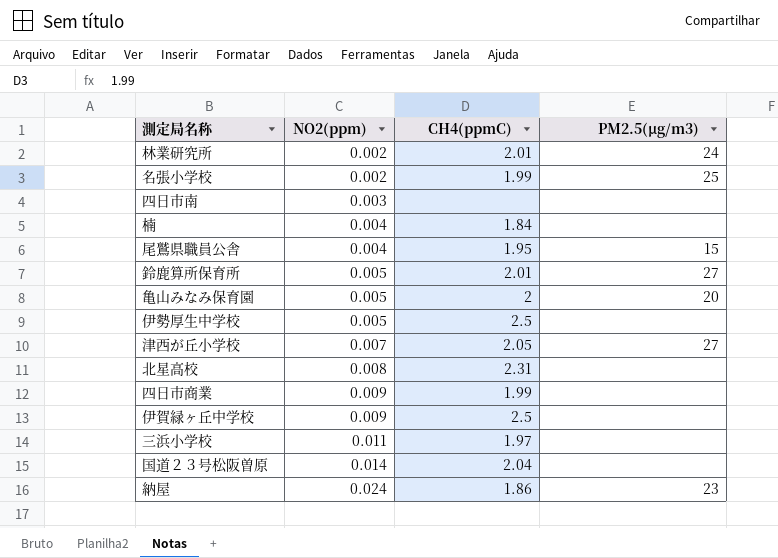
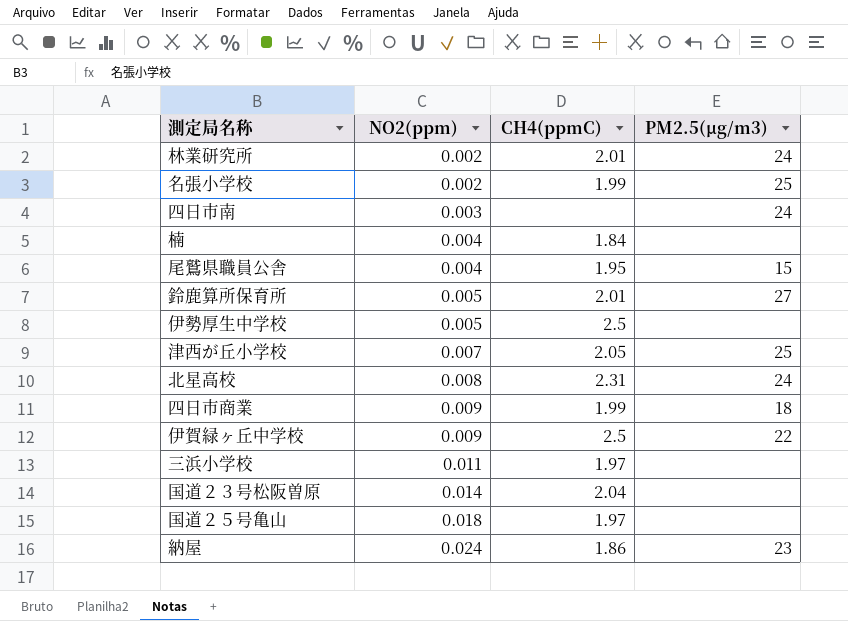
row 亀山みなみ保育園: 0.005 | 2 | 20 -> none
四日市南 | PM2.5(μg/m3): none -> 24
津西が丘小学校 | PM2.5(μg/m3): 27 -> 25
北星高校 | PM2.5(μg/m3): none -> 24
四日市商業 | PM2.5(μg/m3): none -> 18
伊賀緑ヶ丘中学校 | PM2.5(μg/m3): none -> 22
row 国道２５号亀山: none -> 0.018 | 1.97 | none

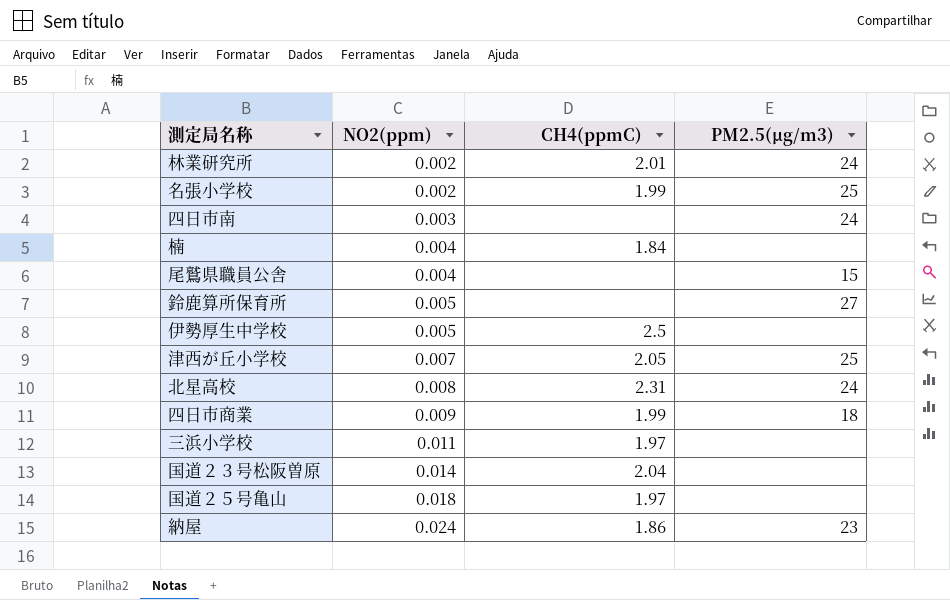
row 伊賀緑ヶ丘中学校: 0.009 | 2.5 | 22 -> none
尾鷲県職員公舎 | CH4(ppmC): 1.95 -> none
鈴鹿算所保育所 | CH4(ppmC): 2.01 -> none

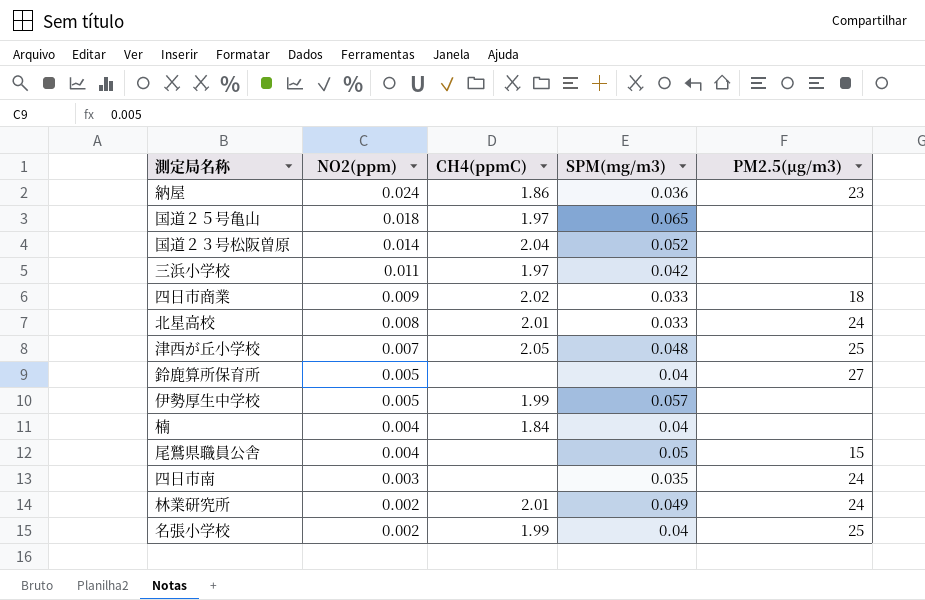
row order: NO2(ppm) ascending -> NO2(ppm) descending
column SPM(mg/m3) | position: none -> 4
四日市商業 | CH4(ppmC): 1.99 -> 2.02
北星高校 | CH4(ppmC): 2.31 -> 2.01
伊勢厚生中学校 | CH4(ppmC): 2.5 -> 1.99

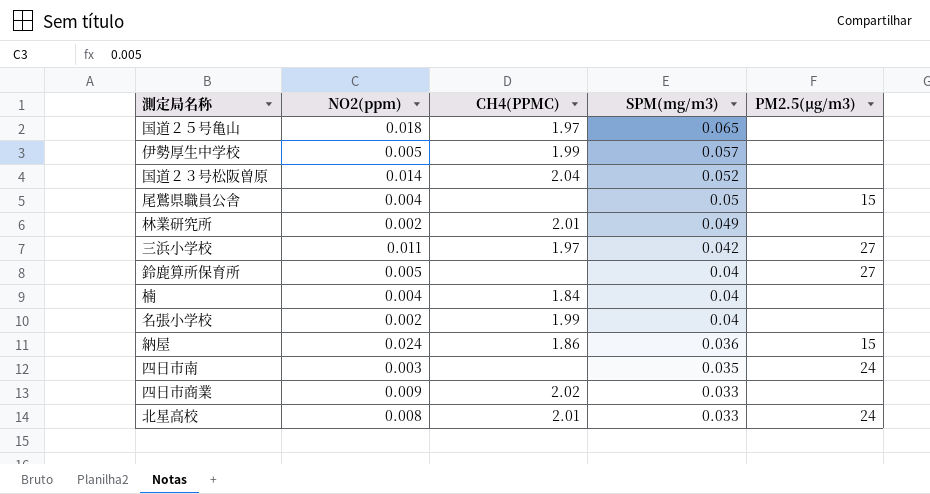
row order: NO2(ppm) descending -> SPM(mg/m3) descending
column name: CH4(ppmC) -> CH4(PPMC)
row 津西が丘小学校: 0.007 | 2.05 | 0.048 | 25 -> none
林業研究所 | PM2.5(μg/m3): 24 -> none
三浜小学校 | PM2.5(μg/m3): none -> 27
名張小学校 | PM2.5(μg/m3): 25 -> none
納屋 | PM2.5(μg/m3): 23 -> 15
四日市商業 | PM2.5(μg/m3): 18 -> none

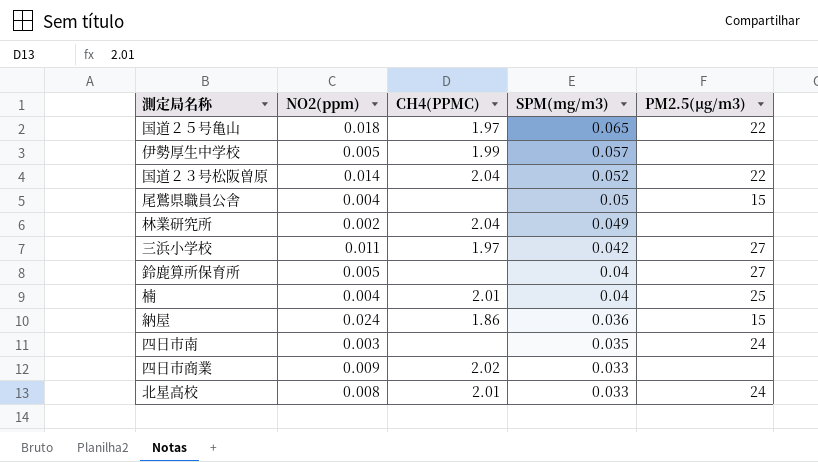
row 名張小学校: 0.002 | 1.99 | 0.04 | none -> none
国道２５号亀山 | PM2.5(μg/m3): none -> 22
国道２３号松阪曽原 | PM2.5(μg/m3): none -> 22
林業研究所 | CH4(PPMC): 2.01 -> 2.04
楠 | CH4(PPMC): 1.84 -> 2.01
楠 | PM2.5(μg/m3): none -> 25

